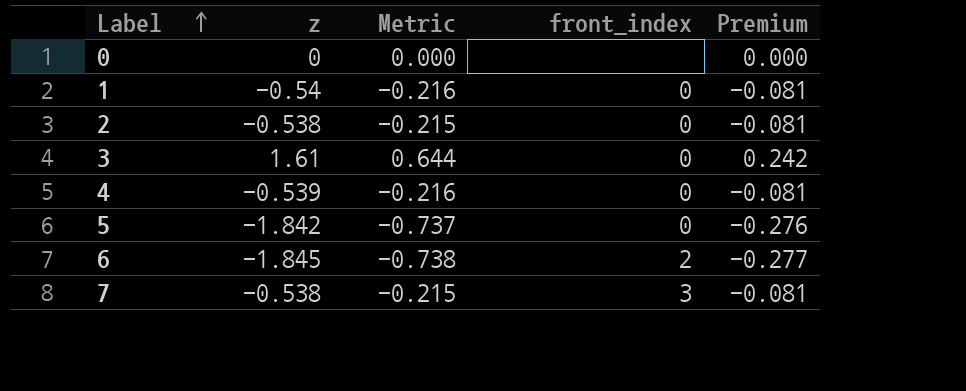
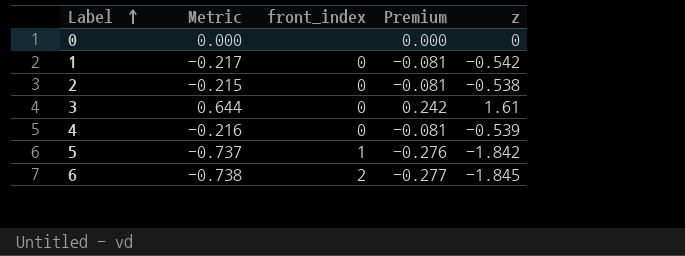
column z | position: 2 -> 5
row 7: -0.538 | -0.215 | 3 | -0.081 -> none
1 | Metric: -0.216 -> -0.217
1 | z: -0.54 -> -0.542
5 | front_index: 0 -> 1

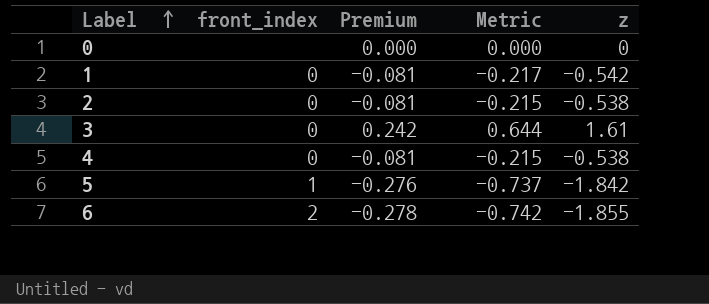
column Metric | position: 2 -> 4
4 | Metric: -0.216 -> -0.215
4 | z: -0.539 -> -0.538
6 | Premium: -0.277 -> -0.278
6 | Metric: -0.738 -> -0.742
6 | z: -1.845 -> -1.855

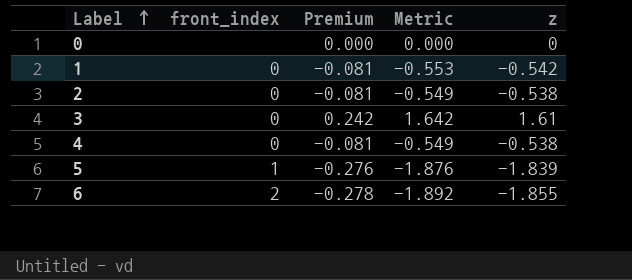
column Metric | formula: [z] * 0.4 -> [z] * 1.02
5 | z: -1.842 -> -1.839

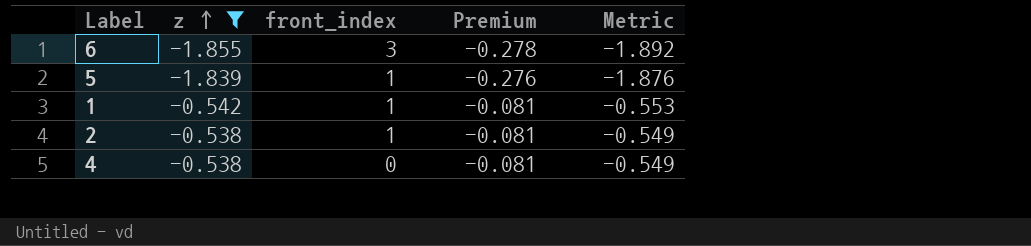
filter: none -> z <= -0.538
row order: Label ascending -> z ascending
column z | position: 5 -> 2
6 | front_index: 2 -> 3
1 | front_index: 0 -> 1
2 | front_index: 0 -> 1

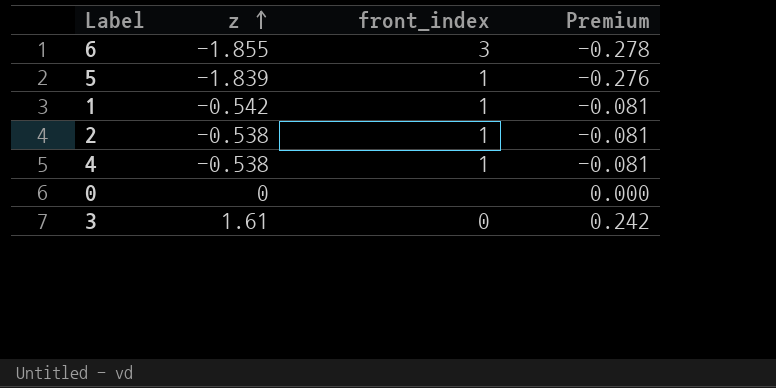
filter: z <= -0.538 -> none
column Metric | formula: [z] * 1.02 -> none
4 | front_index: 0 -> 1

